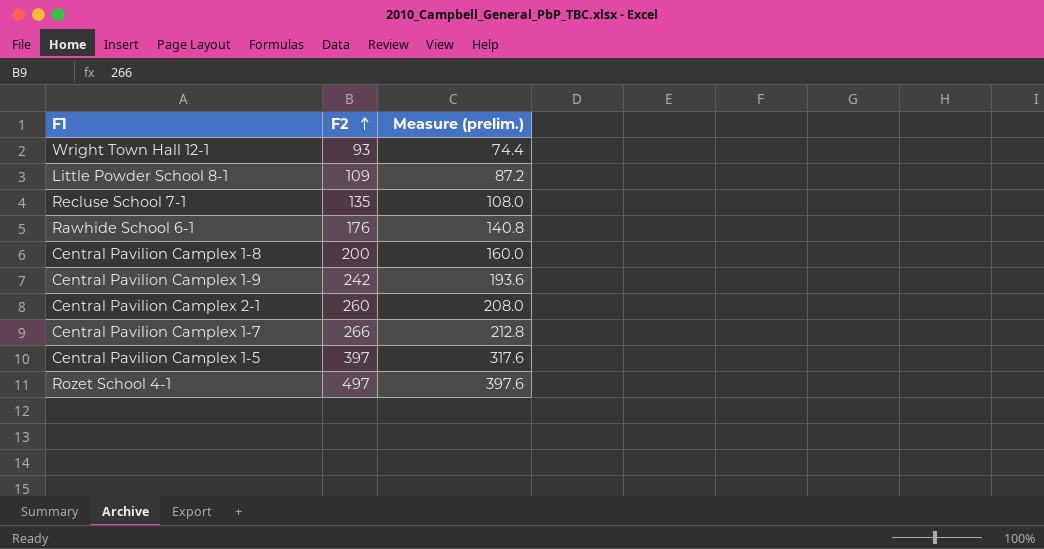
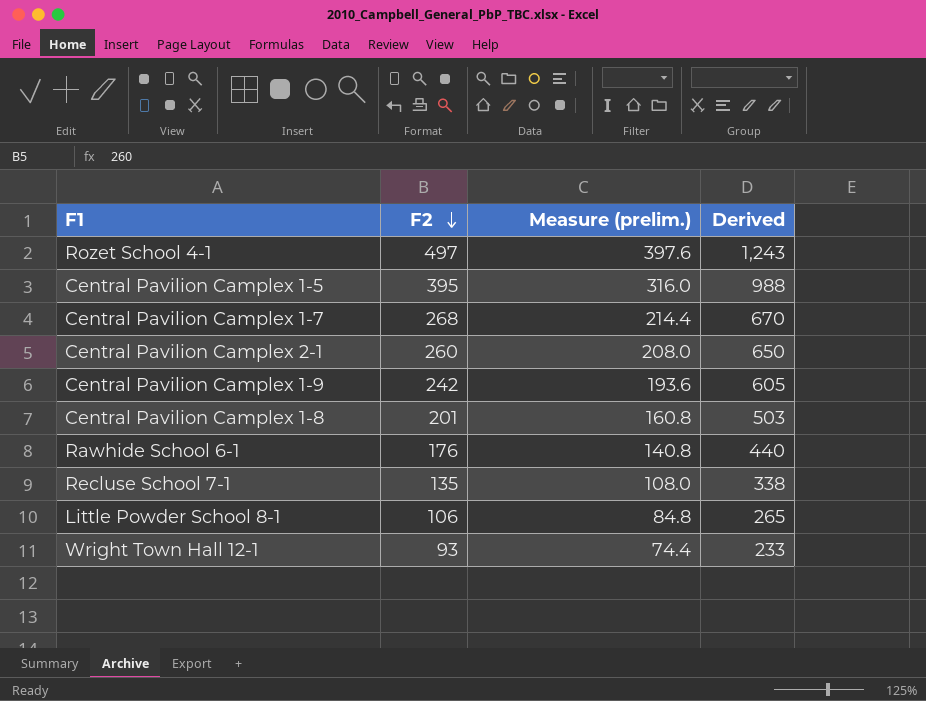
row order: F2 ascending -> F2 descending
column Derived | formula: none -> [F2] * 2.5
Central Pavilion Camplex 1-5 | F2: 397 -> 395
Central Pavilion Camplex 1-5 | Measure (prelim.): 317.6 -> 316.0
Central Pavilion Camplex 1-7 | F2: 266 -> 268
Central Pavilion Camplex 1-7 | Measure (prelim.): 212.8 -> 214.4
Central Pavilion Camplex 1-8 | F2: 200 -> 201
Central Pavilion Camplex 1-8 | Measure (prelim.): 160.0 -> 160.8
Little Powder School 8-1 | F2: 109 -> 106
Little Powder School 8-1 | Measure (prelim.): 87.2 -> 84.8

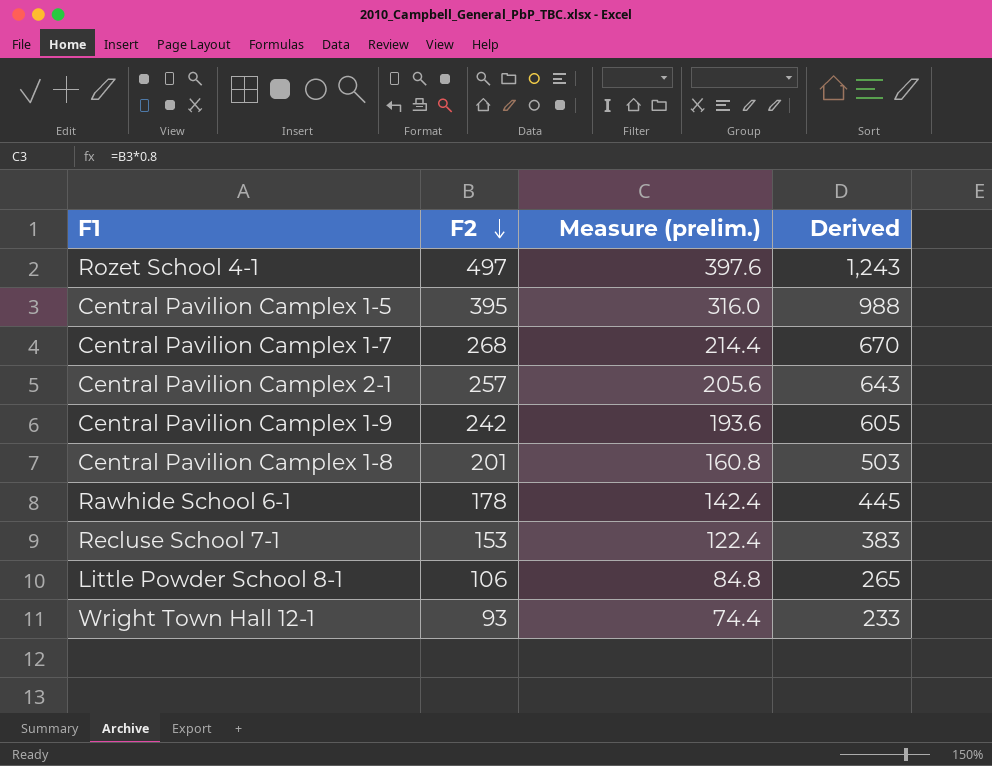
Central Pavilion Camplex 2-1 | F2: 260 -> 257
Central Pavilion Camplex 2-1 | Measure (prelim.): 208.0 -> 205.6
Central Pavilion Camplex 2-1 | Derived: 650 -> 643
Rawhide School 6-1 | F2: 176 -> 178
Rawhide School 6-1 | Measure (prelim.): 140.8 -> 142.4
Rawhide School 6-1 | Derived: 440 -> 445
Recluse School 7-1 | F2: 135 -> 153
Recluse School 7-1 | Measure (prelim.): 108.0 -> 122.4
Recluse School 7-1 | Derived: 338 -> 383

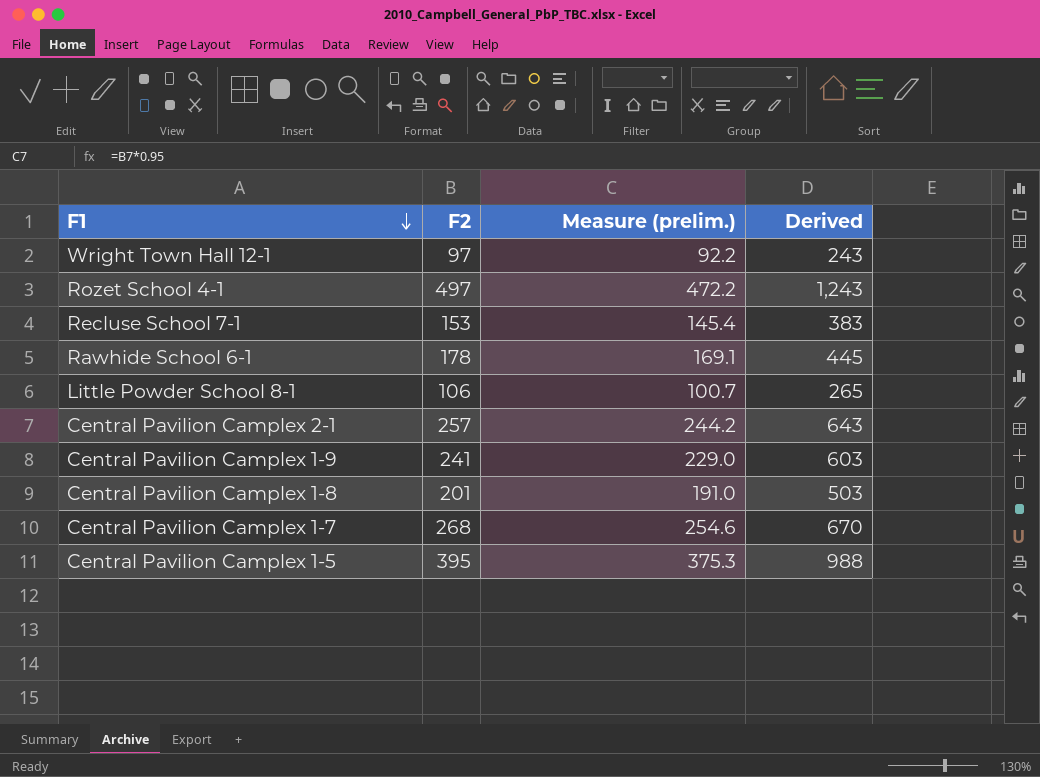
row order: F2 descending -> F1 descending
column Measure (prelim.) | formula: [F2] * 0.8 -> [F2] * 0.95
Wright Town Hall 12-1 | F2: 93 -> 97
Wright Town Hall 12-1 | Derived: 233 -> 243
Central Pavilion Camplex 1-9 | F2: 242 -> 241
Central Pavilion Camplex 1-9 | Derived: 605 -> 603

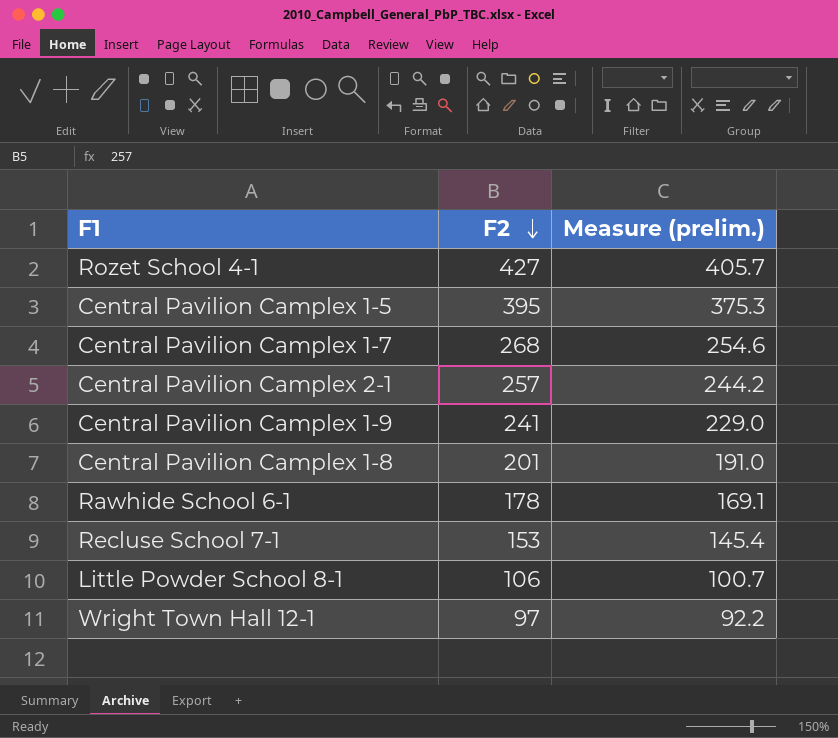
row order: F1 descending -> F2 descending
column Derived | formula: [F2] * 2.5 -> none
Rozet School 4-1 | F2: 497 -> 427
Rozet School 4-1 | Measure (prelim.): 472.2 -> 405.7

